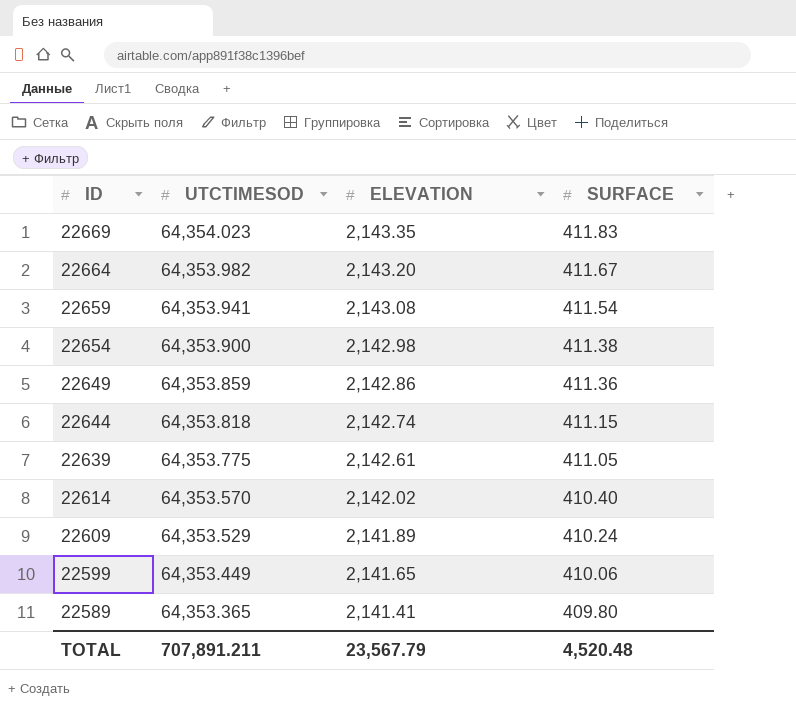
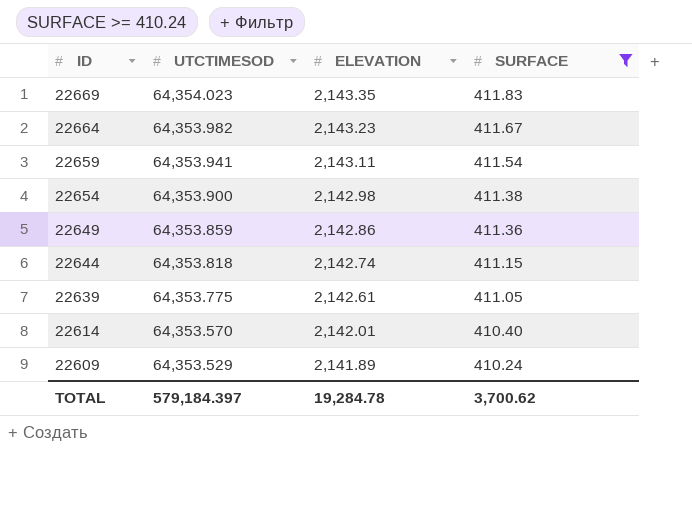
filter: none -> SURFACE >= 410.24
22664 | ELEVATION: 2,143.20 -> 2,143.23
22659 | ELEVATION: 2,143.08 -> 2,143.11
22614 | ELEVATION: 2,142.02 -> 2,142.01
TOTAL | UTCTIMESOD: 707,891.211 -> 579,184.397
TOTAL | ELEVATION: 23,567.79 -> 19,284.78
TOTAL | SURFACE: 4,520.48 -> 3,700.62

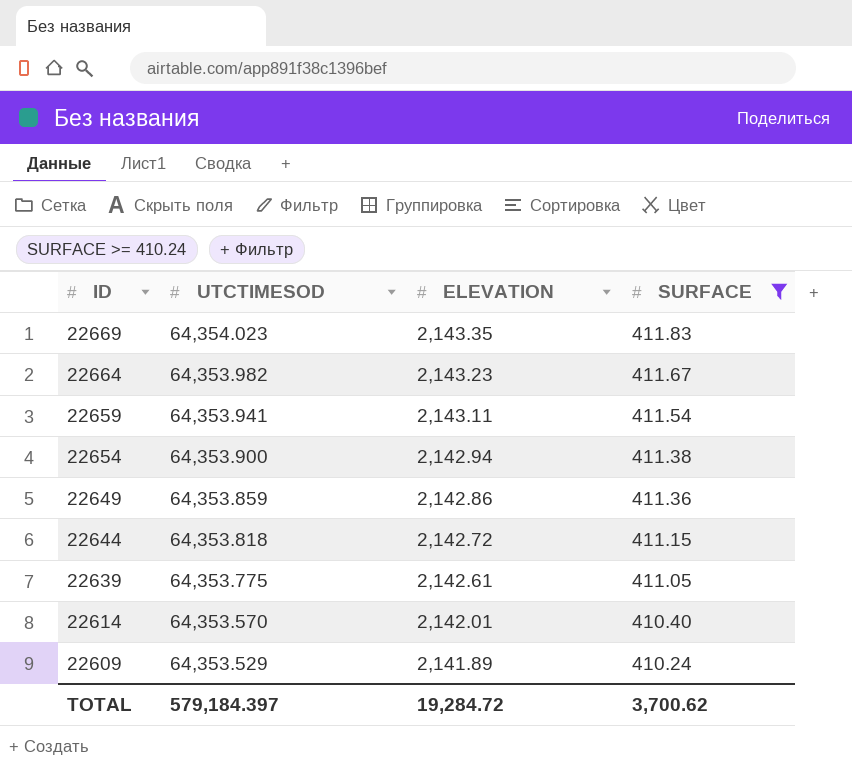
22654 | ELEVATION: 2,142.98 -> 2,142.94
22644 | ELEVATION: 2,142.74 -> 2,142.72
TOTAL | ELEVATION: 19,284.78 -> 19,284.72

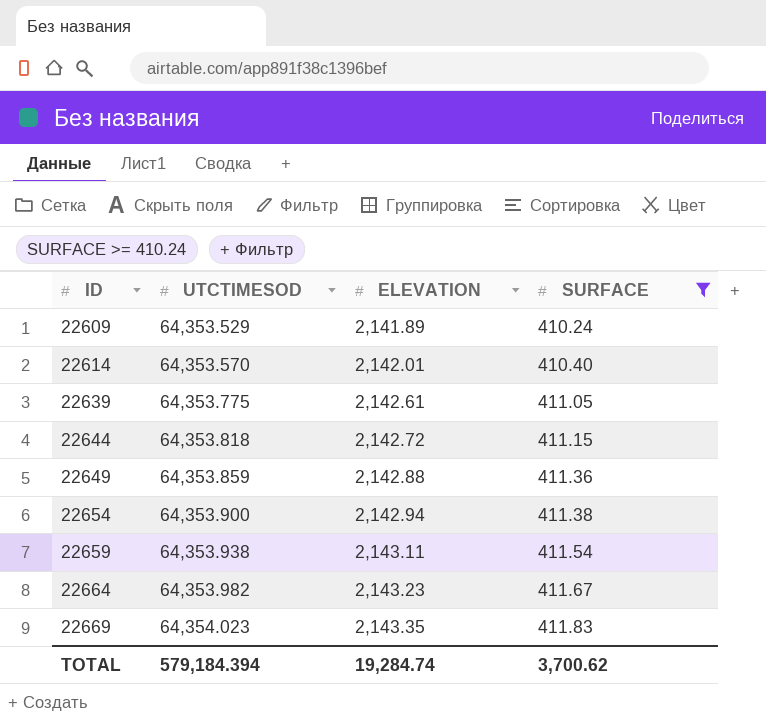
row order: ID descending -> ID ascending
22649 | ELEVATION: 2,142.86 -> 2,142.88
22659 | UTCTIMESOD: 64,353.941 -> 64,353.938
TOTAL | UTCTIMESOD: 579,184.397 -> 579,184.394
TOTAL | ELEVATION: 19,284.72 -> 19,284.74

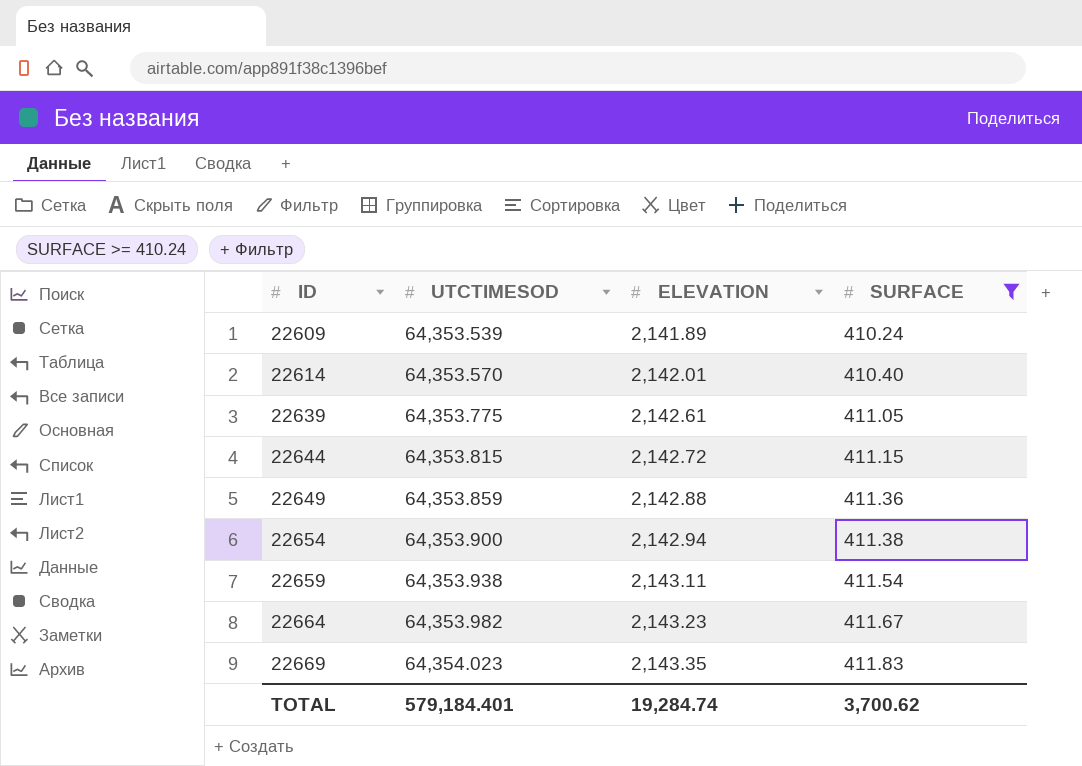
22609 | UTCTIMESOD: 64,353.529 -> 64,353.539
22644 | UTCTIMESOD: 64,353.818 -> 64,353.815
TOTAL | UTCTIMESOD: 579,184.394 -> 579,184.401

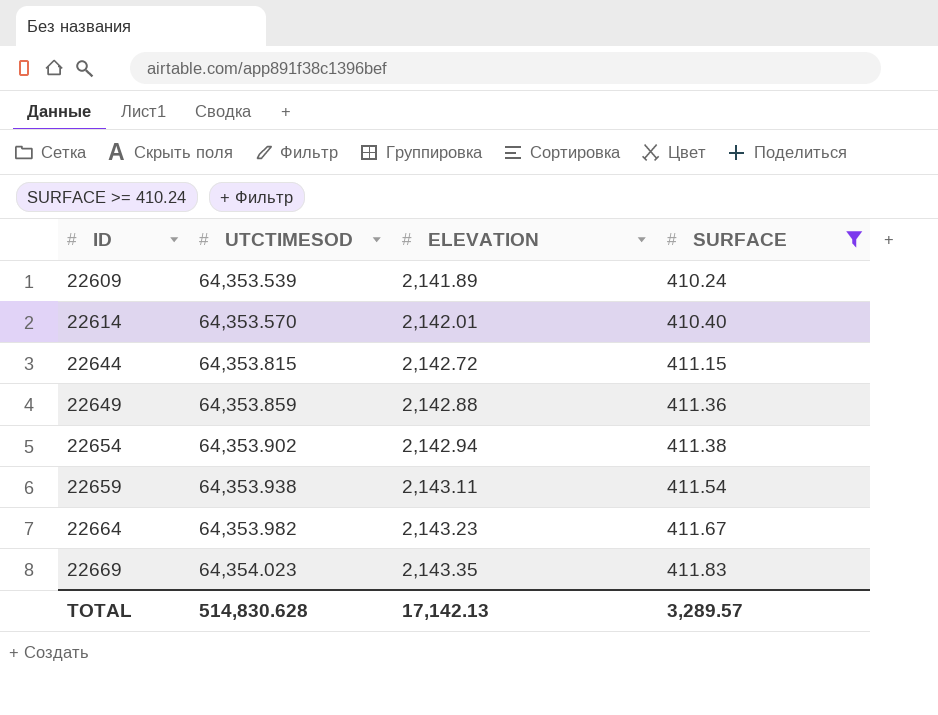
row 22639: 64,353.775 | 2,142.61 | 411.05 -> none
22654 | UTCTIMESOD: 64,353.900 -> 64,353.902
TOTAL | UTCTIMESOD: 579,184.401 -> 514,830.628
TOTAL | ELEVATION: 19,284.74 -> 17,142.13
TOTAL | SURFACE: 3,700.62 -> 3,289.57

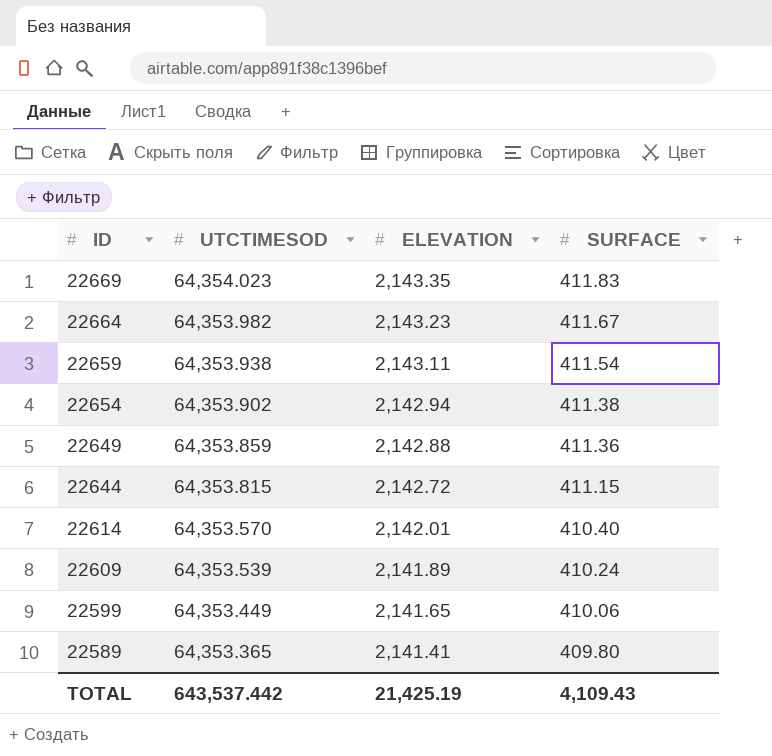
filter: SURFACE >= 410.24 -> none
row order: ID ascending -> ID descending
TOTAL | UTCTIMESOD: 514,830.628 -> 643,537.442
TOTAL | ELEVATION: 17,142.13 -> 21,425.19
TOTAL | SURFACE: 3,289.57 -> 4,109.43

